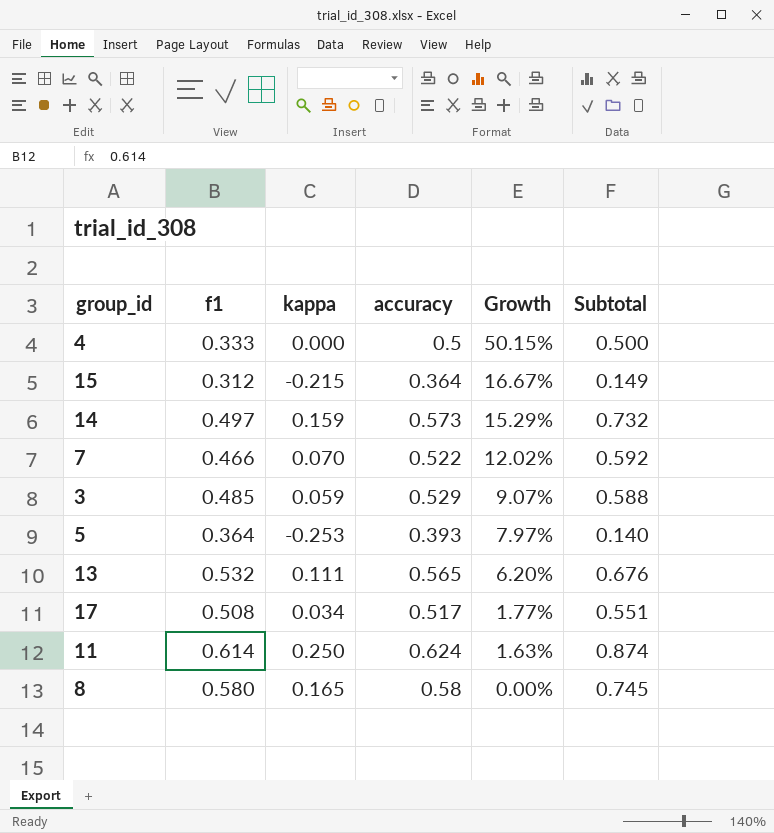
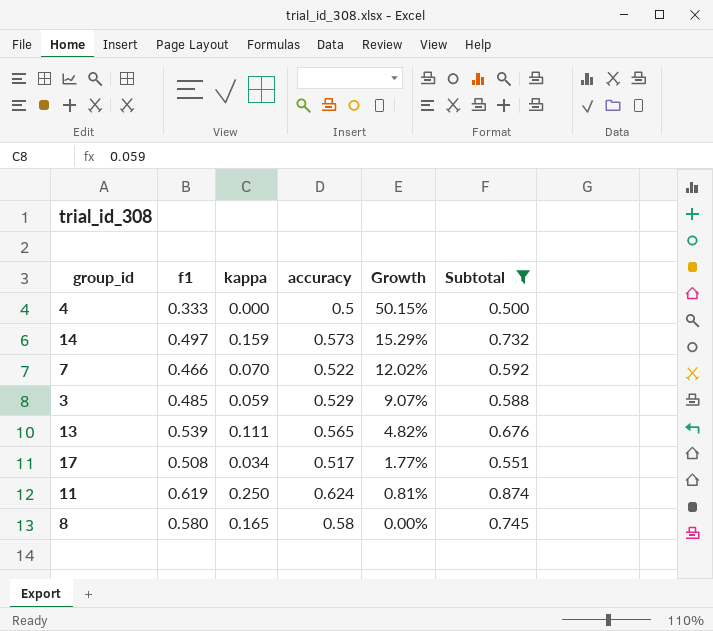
filter: none -> Subtotal >= 0.500
13 | f1: 0.532 -> 0.539
13 | Growth: 6.20% -> 4.82%
11 | f1: 0.614 -> 0.619
11 | Growth: 1.63% -> 0.81%

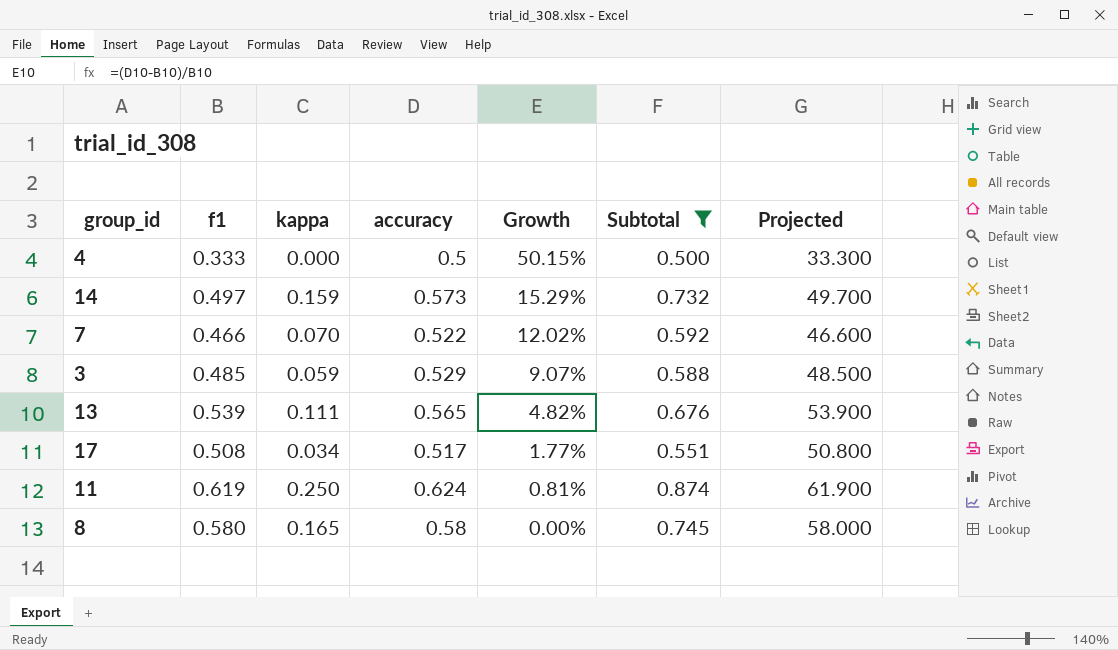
column Projected | formula: none -> [f1] * 100

